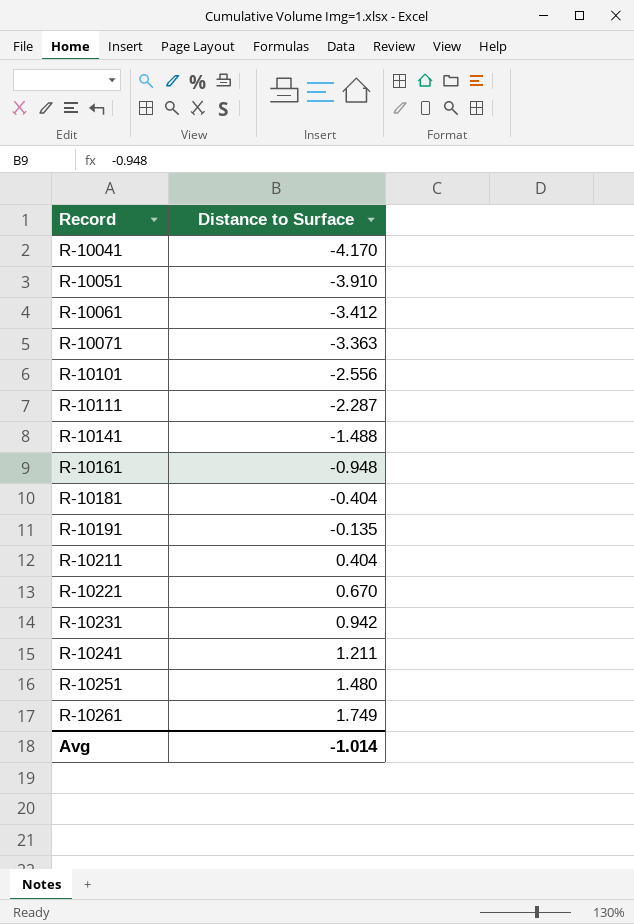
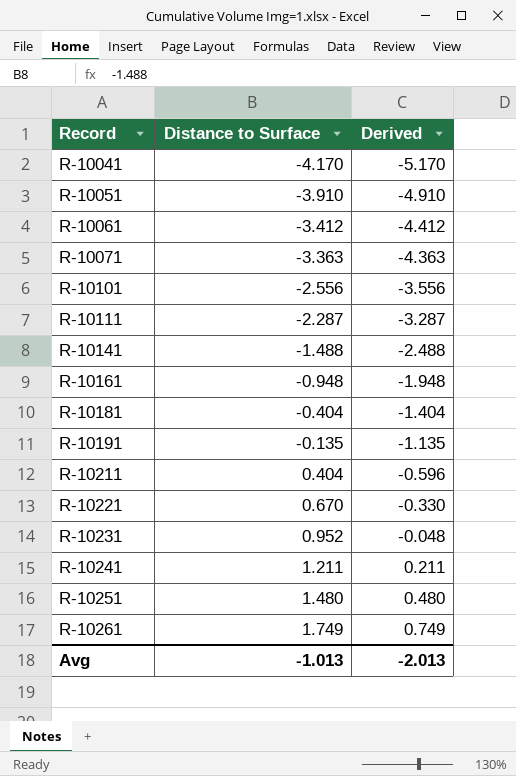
column Derived | formula: none -> [Distance to Surface] - 1
R-10231 | Distance to Surface: 0.942 -> 0.952
Avg | Distance to Surface: -1.014 -> -1.013

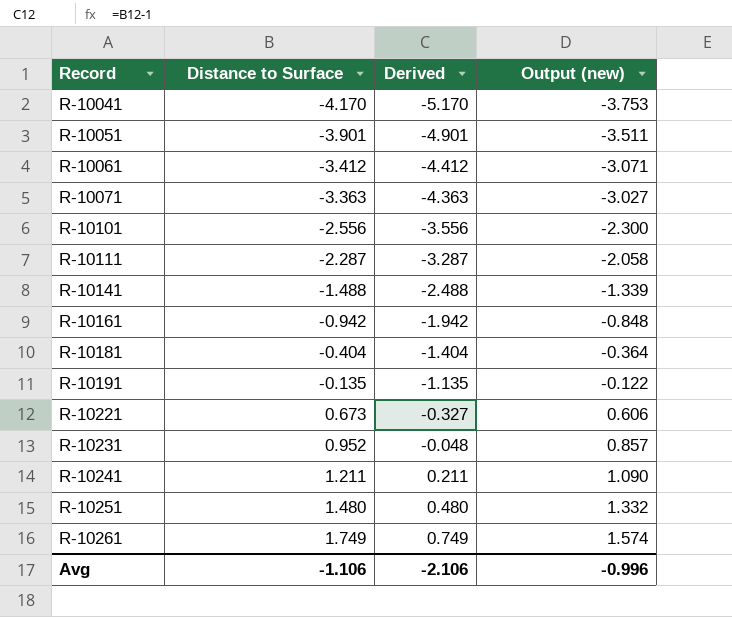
column Output (new) | formula: none -> [Distance to Surface] * 0.9
row R-10211: 0.404 | -0.596 -> none
R-10051 | Distance to Surface: -3.910 -> -3.901
R-10051 | Derived: -4.910 -> -4.901
R-10161 | Distance to Surface: -0.948 -> -0.942
R-10161 | Derived: -1.948 -> -1.942
R-10221 | Distance to Surface: 0.670 -> 0.673
R-10221 | Derived: -0.330 -> -0.327
Avg | Distance to Surface: -1.013 -> -1.106
Avg | Derived: -2.013 -> -2.106

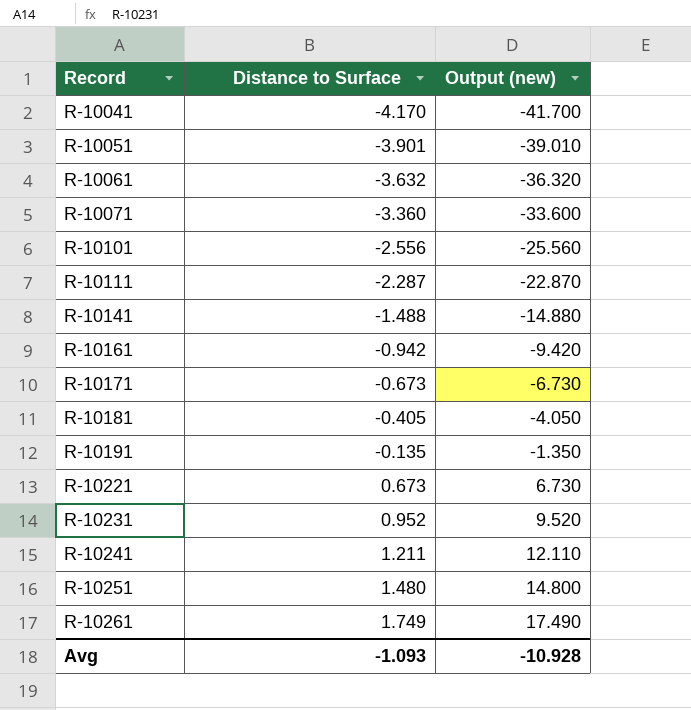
column Derived | formula: [Distance to Surface] - 1 -> none
column Output (new) | formula: [Distance to Surface] * 0.9 -> [Distance to Surface] * 10
R-10061 | Distance to Surface: -3.412 -> -3.632
R-10071 | Distance to Surface: -3.363 -> -3.360
row R-10171: none -> -0.673 | -6.730
R-10181 | Distance to Surface: -0.404 -> -0.405
Avg | Distance to Surface: -1.106 -> -1.093
Avg | Output (new): -0.996 -> -10.928

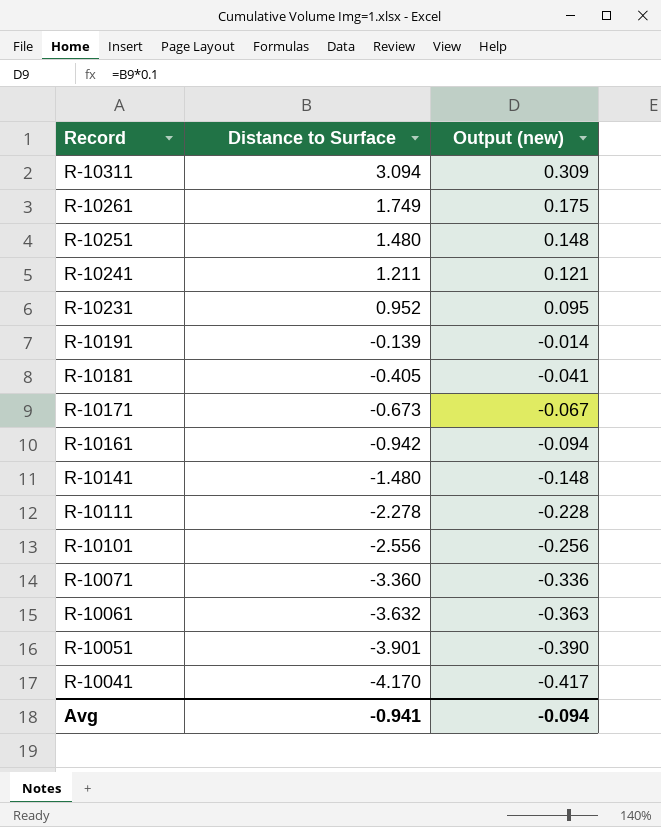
row order: Record ascending -> Record descending
column Output (new) | formula: [Distance to Surface] * 10 -> [Distance to Surface] * 0.1
row R-10221: 0.673 | 6.730 -> none
row R-10311: none -> 3.094 | 0.309
R-10191 | Distance to Surface: -0.135 -> -0.139
R-10141 | Distance to Surface: -1.488 -> -1.480
R-10111 | Distance to Surface: -2.287 -> -2.278
Avg | Distance to Surface: -1.093 -> -0.941
Avg | Output (new): -10.928 -> -0.094

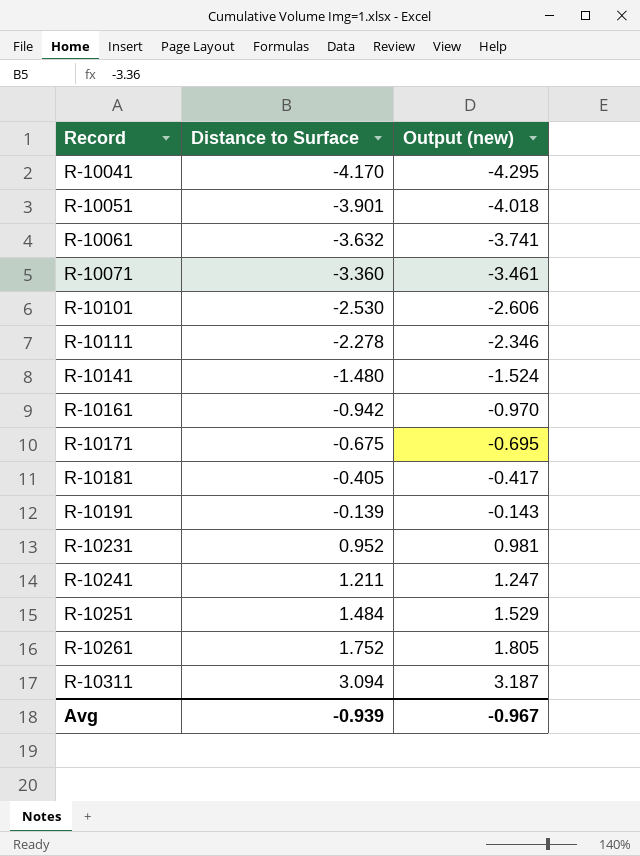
row order: Record descending -> Record ascending
column Output (new) | formula: [Distance to Surface] * 0.1 -> [Distance to Surface] * 1.03
R-10101 | Distance to Surface: -2.556 -> -2.530
R-10171 | Distance to Surface: -0.673 -> -0.675
R-10251 | Distance to Surface: 1.480 -> 1.484
R-10261 | Distance to Surface: 1.749 -> 1.752
Avg | Distance to Surface: -0.941 -> -0.939
Avg | Output (new): -0.094 -> -0.967

